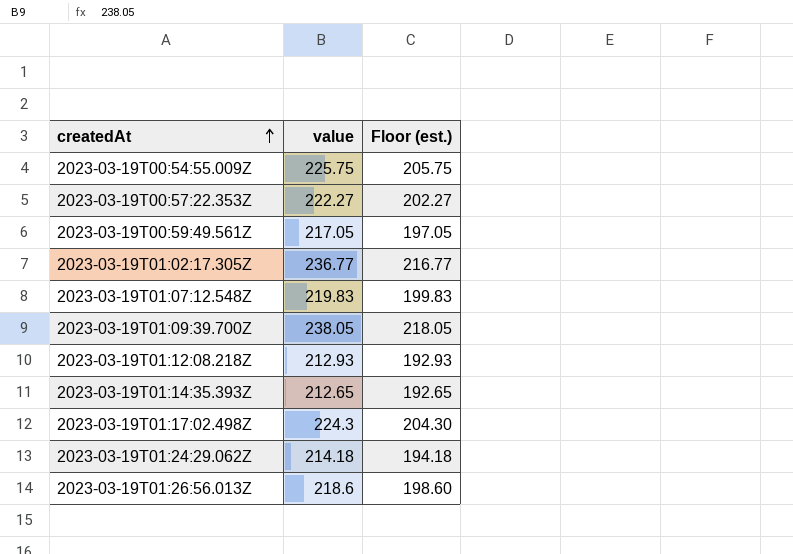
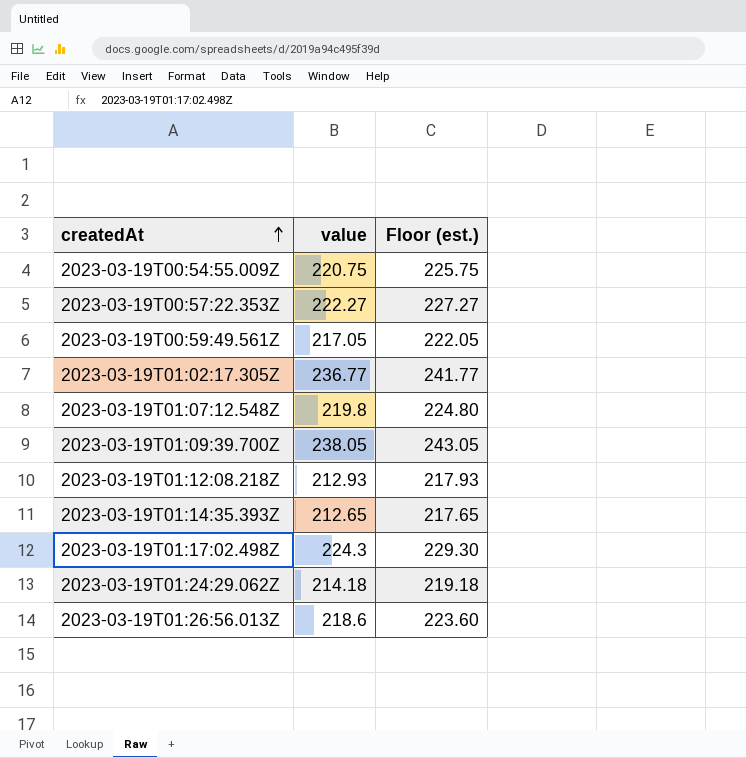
column Floor (est.) | formula: [value] - 20 -> [value] + 5
2023-03-19T00:54:55.009Z | value: 225.75 -> 220.75
2023-03-19T01:07:12.548Z | value: 219.83 -> 219.8

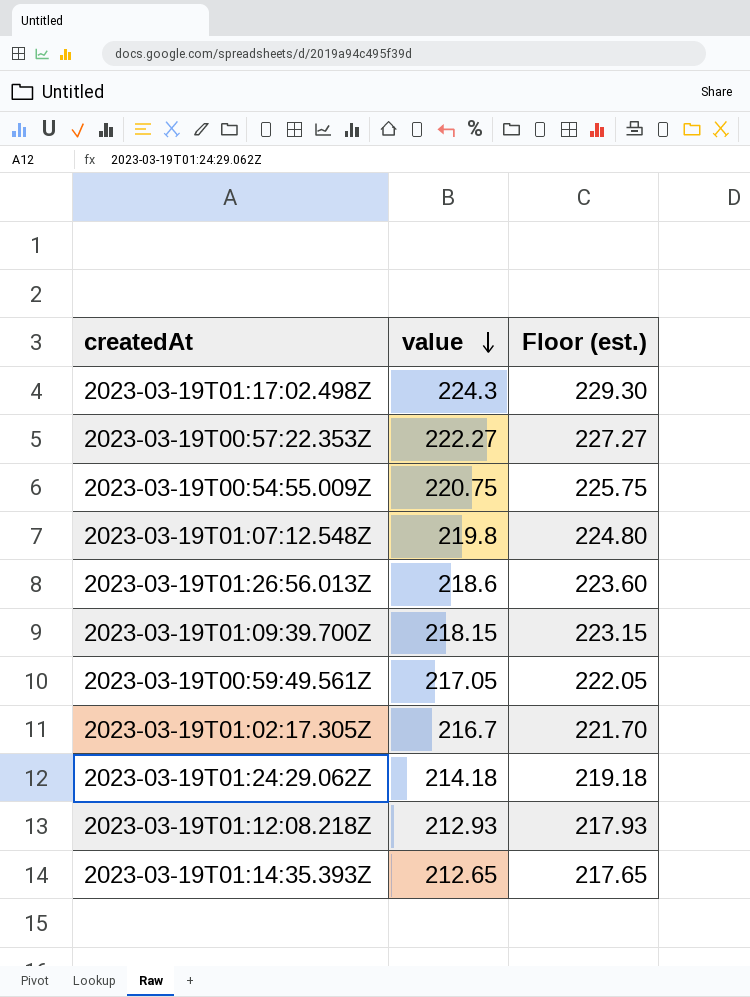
row order: createdAt ascending -> value descending
2023-03-19T01:09:39.700Z | value: 238.05 -> 218.15
2023-03-19T01:09:39.700Z | Floor (est.): 243.05 -> 223.15
2023-03-19T01:02:17.305Z | value: 236.77 -> 216.7
2023-03-19T01:02:17.305Z | Floor (est.): 241.77 -> 221.70

